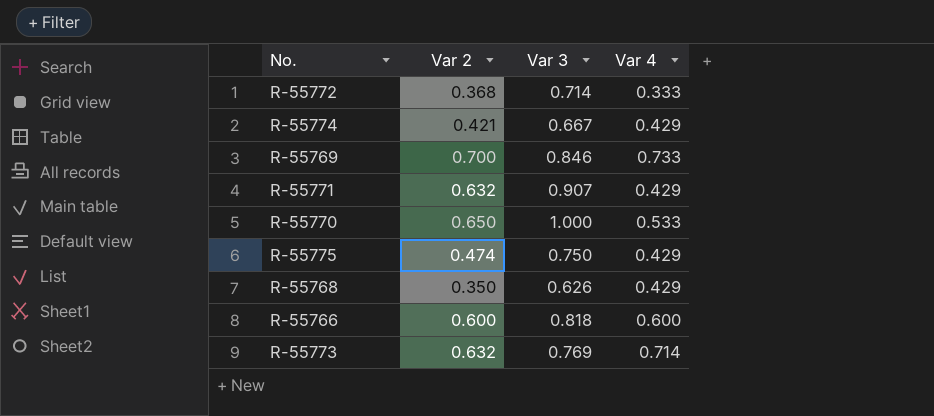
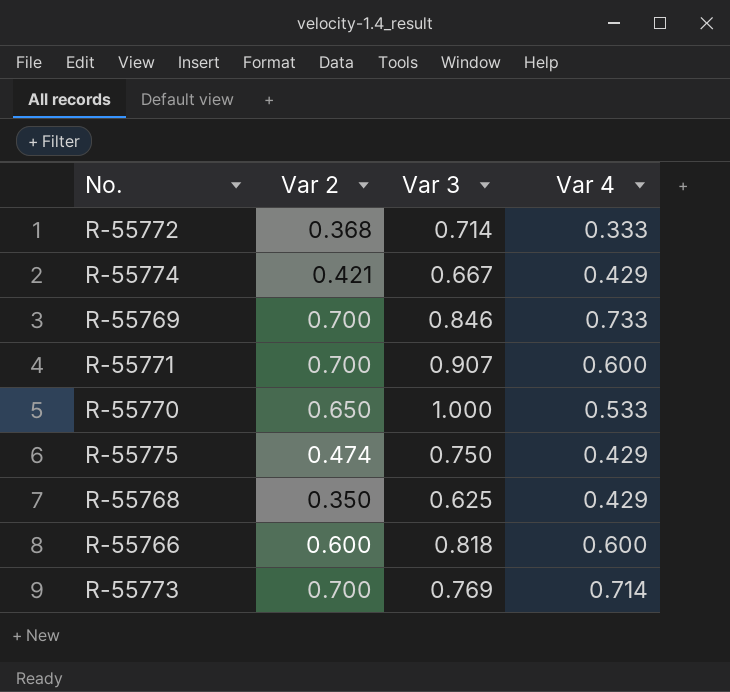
R-55771 | Var 2: 0.632 -> 0.700
R-55771 | Var 4: 0.429 -> 0.600
R-55768 | Var 3: 0.626 -> 0.625
R-55773 | Var 2: 0.632 -> 0.700

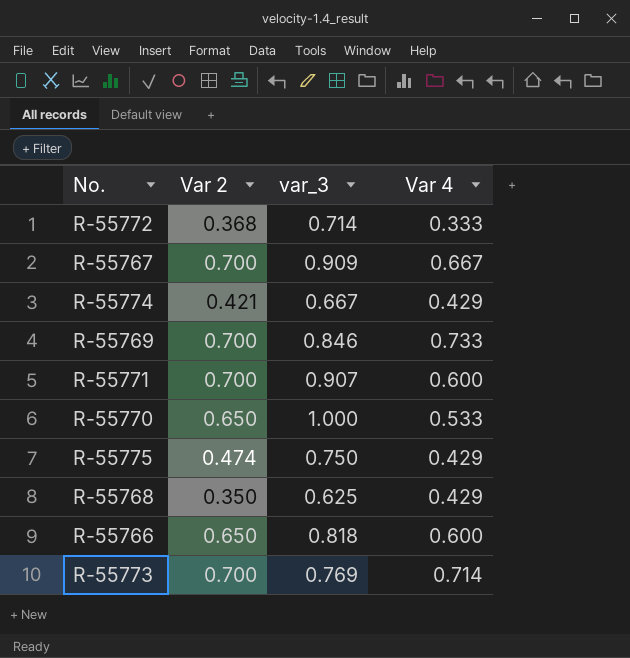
column name: Var 3 -> var_3
row R-55767: none -> 0.700 | 0.909 | 0.667
R-55766 | Var 2: 0.600 -> 0.650

